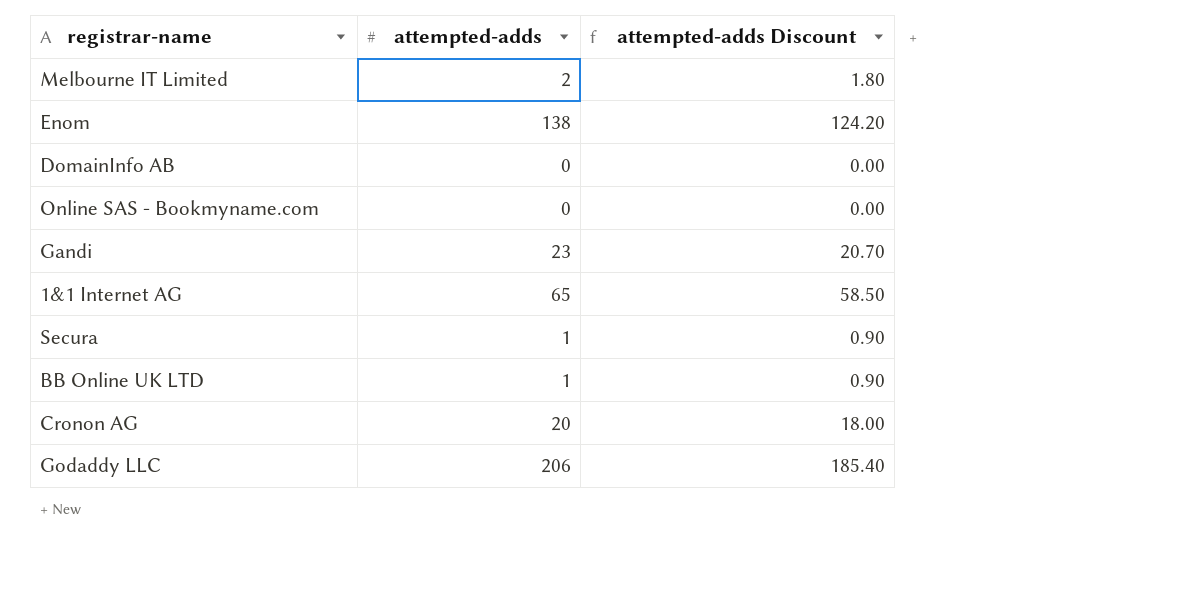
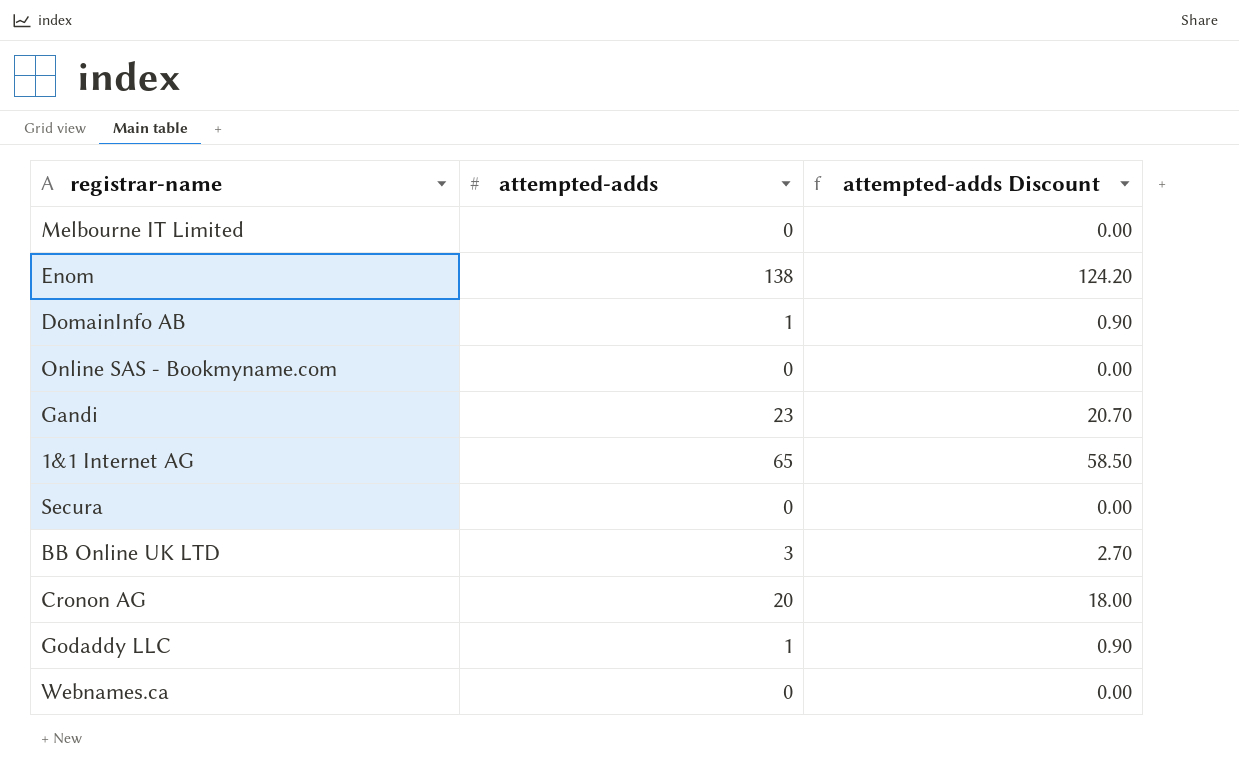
Melbourne IT Limited | attempted-adds: 2 -> 0
Melbourne IT Limited | attempted-adds Discount: 1.80 -> 0.00
DomainInfo AB | attempted-adds: 0 -> 1
DomainInfo AB | attempted-adds Discount: 0.00 -> 0.90
Secura | attempted-adds: 1 -> 0
Secura | attempted-adds Discount: 0.90 -> 0.00
BB Online UK LTD | attempted-adds: 1 -> 3
BB Online UK LTD | attempted-adds Discount: 0.90 -> 2.70
Godaddy LLC | attempted-adds: 206 -> 1
Godaddy LLC | attempted-adds Discount: 185.40 -> 0.90
row Webnames.ca: none -> 0 | 0.00

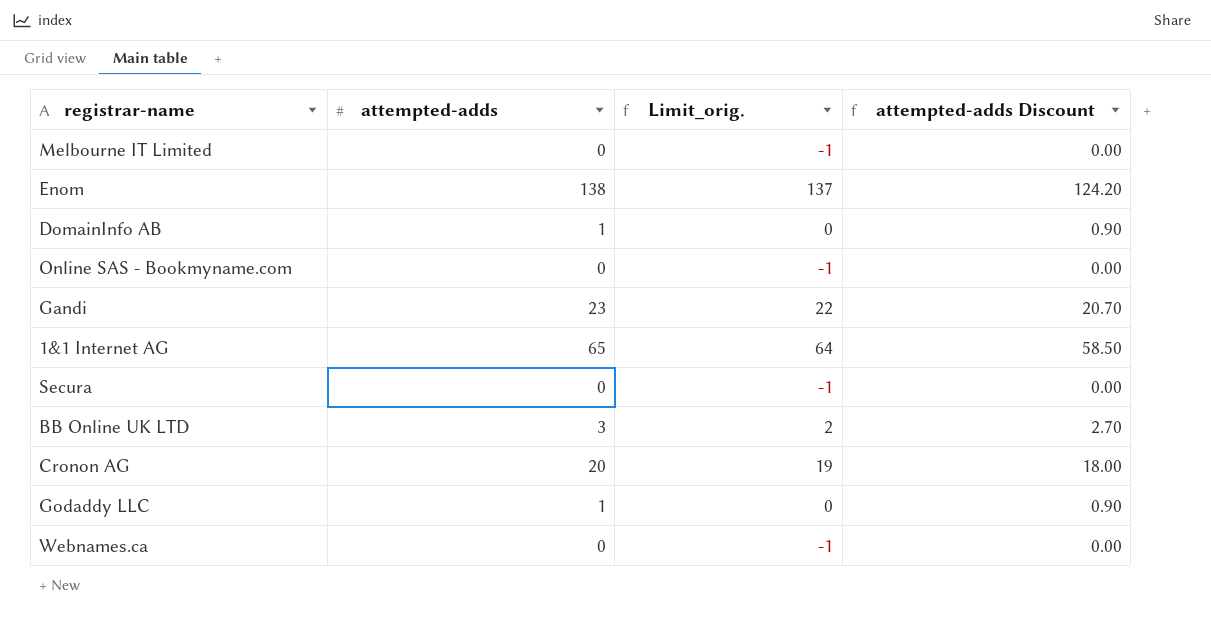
column Limit_orig. | formula: none -> [attempted-adds] - 1

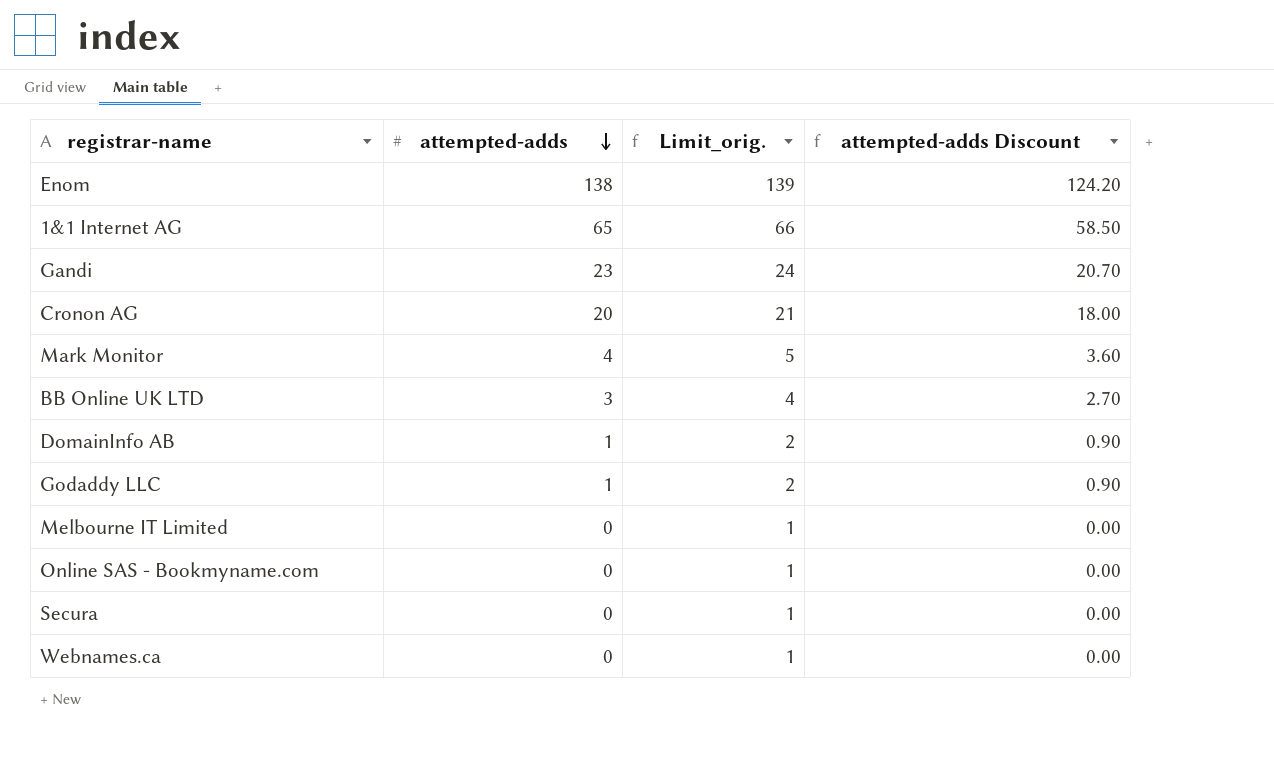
row order: none -> attempted-adds descending
column Limit_orig. | formula: [attempted-adds] - 1 -> [attempted-adds] + 1
row Mark Monitor: none -> 4 | 5 | 3.60

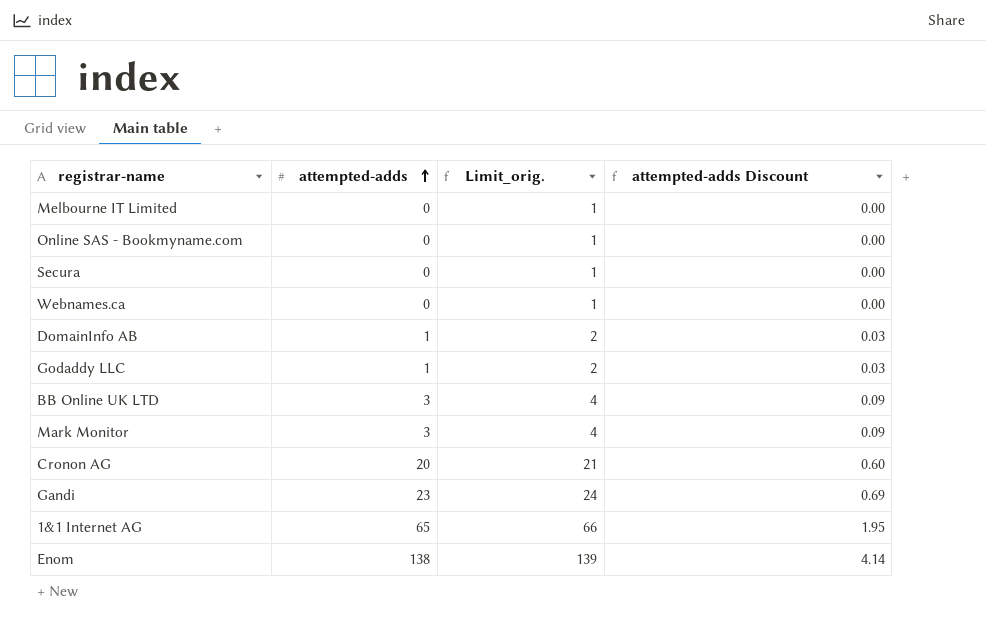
row order: attempted-adds descending -> attempted-adds ascending
column attempted-adds Discount | formula: [attempted-adds] * 0.9 -> [attempted-adds] * 0.03
Mark Monitor | attempted-adds: 4 -> 3
Mark Monitor | Limit_orig.: 5 -> 4

